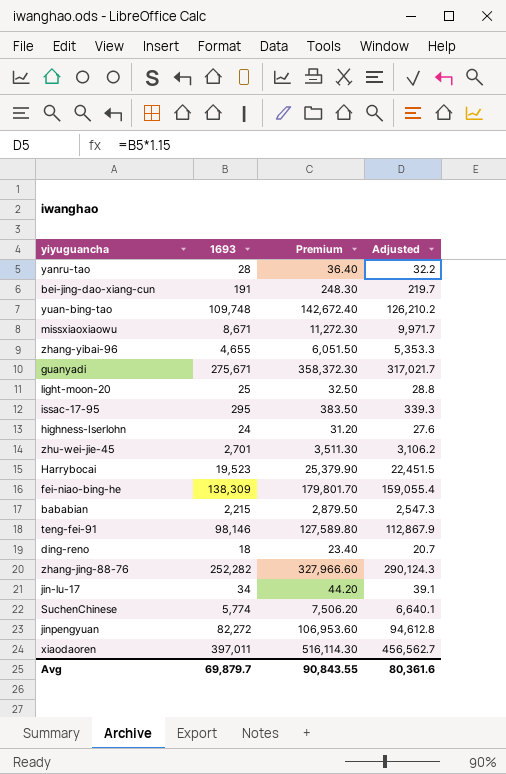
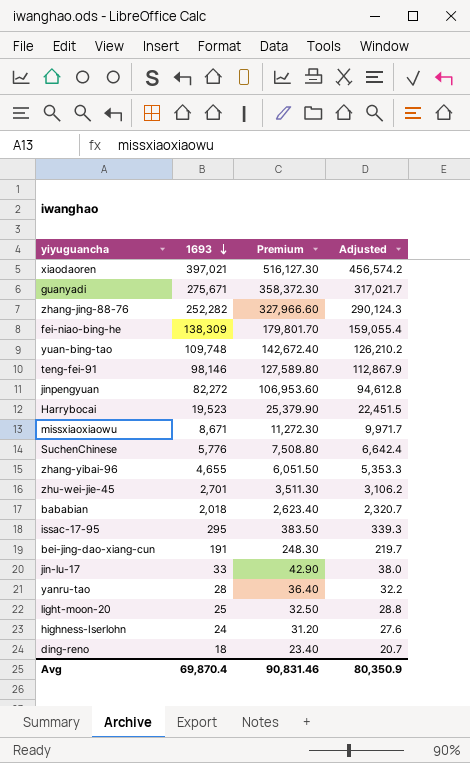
row order: none -> 1693 descending
xiaodaoren | 1693: 397,011 -> 397,021
xiaodaoren | Premium: 516,114.30 -> 516,127.30
xiaodaoren | Adjusted: 456,562.7 -> 456,574.2
SuchenChinese | 1693: 5,774 -> 5,776
SuchenChinese | Premium: 7,506.20 -> 7,508.80
SuchenChinese | Adjusted: 6,640.1 -> 6,642.4
bababian | 1693: 2,215 -> 2,018
bababian | Premium: 2,879.50 -> 2,623.40
bababian | Adjusted: 2,547.3 -> 2,320.7
jin-lu-17 | 1693: 34 -> 33
jin-lu-17 | Premium: 44.20 -> 42.90
jin-lu-17 | Adjusted: 39.1 -> 38.0
Avg | 1693: 69,879.7 -> 69,870.4
Avg | Premium: 90,843.55 -> 90,831.46
Avg | Adjusted: 80,361.6 -> 80,350.9

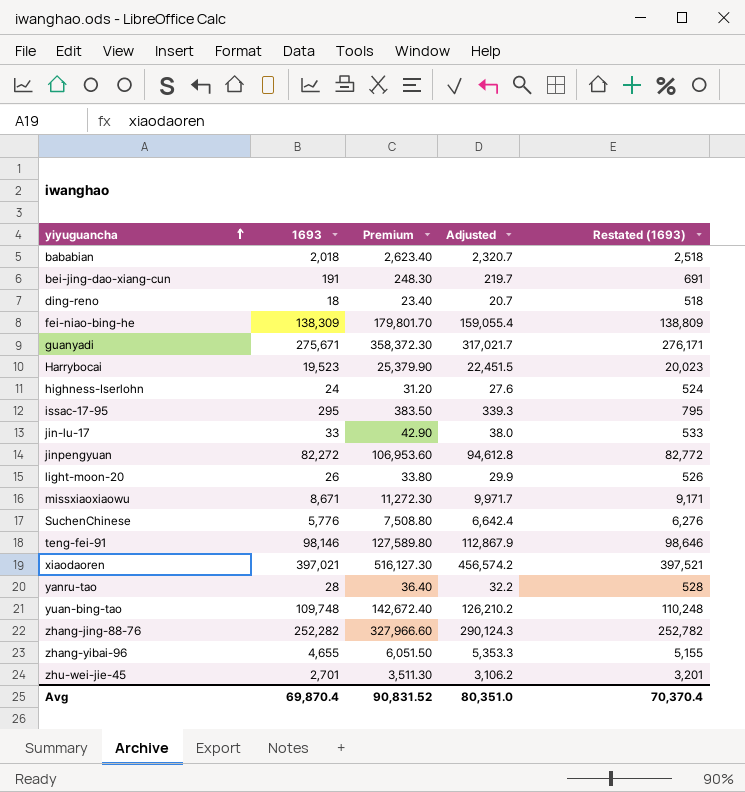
row order: 1693 descending -> yiyuguancha ascending
column Restated (1693) | formula: none -> [1693] + 500
light-moon-20 | 1693: 25 -> 26
light-moon-20 | Premium: 32.50 -> 33.80
light-moon-20 | Adjusted: 28.8 -> 29.9
Avg | Premium: 90,831.46 -> 90,831.52
Avg | Adjusted: 80,350.9 -> 80,351.0

